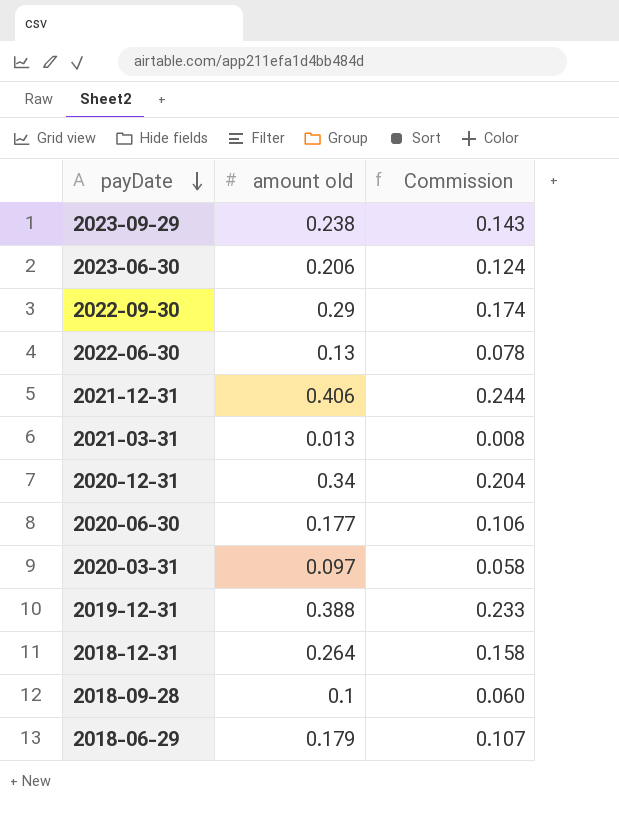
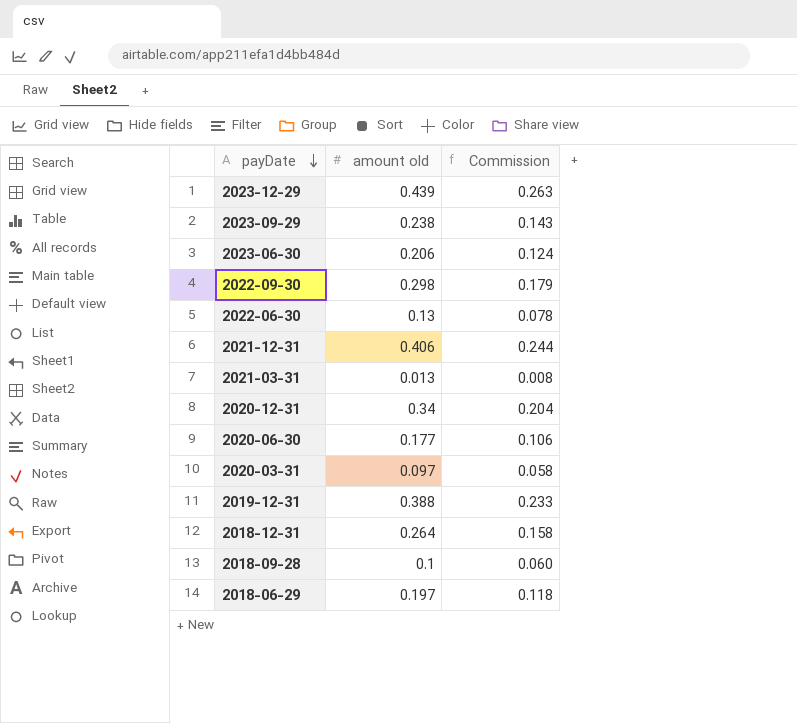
row 2023-12-29: none -> 0.439 | 0.263
2022-09-30 | amount old: 0.29 -> 0.298
2022-09-30 | Commission: 0.174 -> 0.179
2018-06-29 | amount old: 0.179 -> 0.197
2018-06-29 | Commission: 0.107 -> 0.118

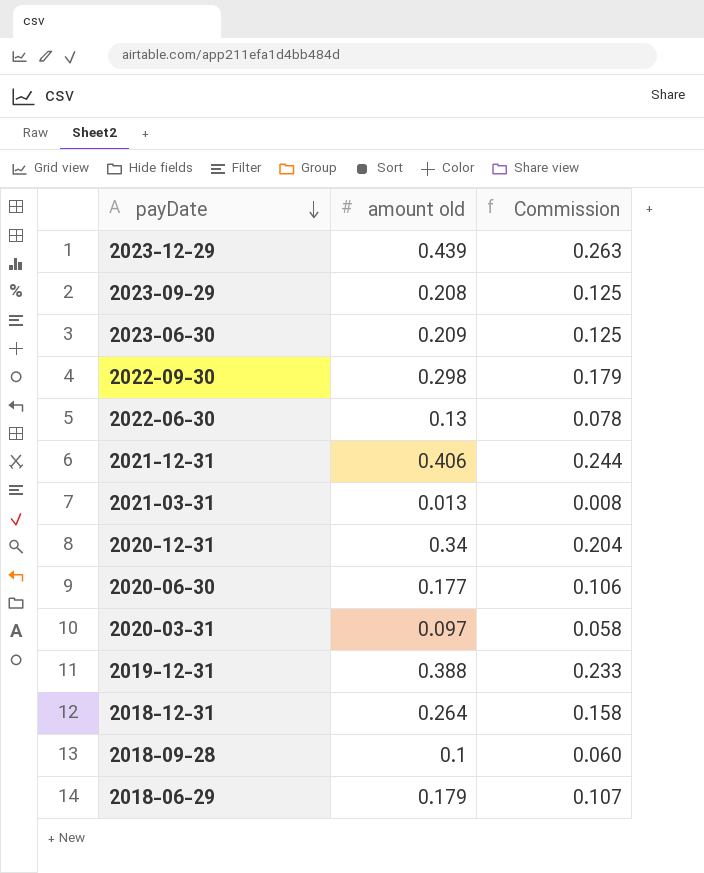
2023-09-29 | amount old: 0.238 -> 0.208
2023-09-29 | Commission: 0.143 -> 0.125
2023-06-30 | amount old: 0.206 -> 0.209
2023-06-30 | Commission: 0.124 -> 0.125
2018-06-29 | amount old: 0.197 -> 0.179
2018-06-29 | Commission: 0.118 -> 0.107

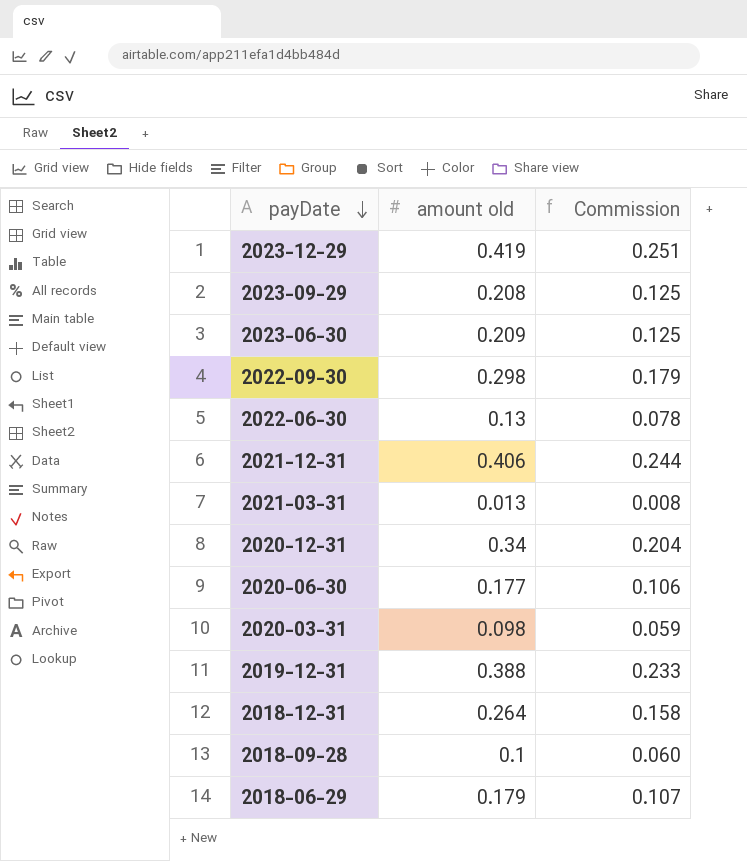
2023-12-29 | amount old: 0.439 -> 0.419
2023-12-29 | Commission: 0.263 -> 0.251
2020-03-31 | amount old: 0.097 -> 0.098
2020-03-31 | Commission: 0.058 -> 0.059

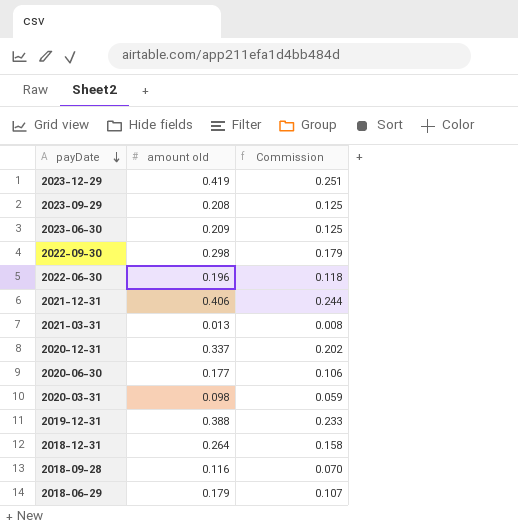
2022-06-30 | amount old: 0.13 -> 0.196
2022-06-30 | Commission: 0.078 -> 0.118
2020-12-31 | amount old: 0.34 -> 0.337
2020-12-31 | Commission: 0.204 -> 0.202
2018-09-28 | amount old: 0.1 -> 0.116
2018-09-28 | Commission: 0.060 -> 0.070

